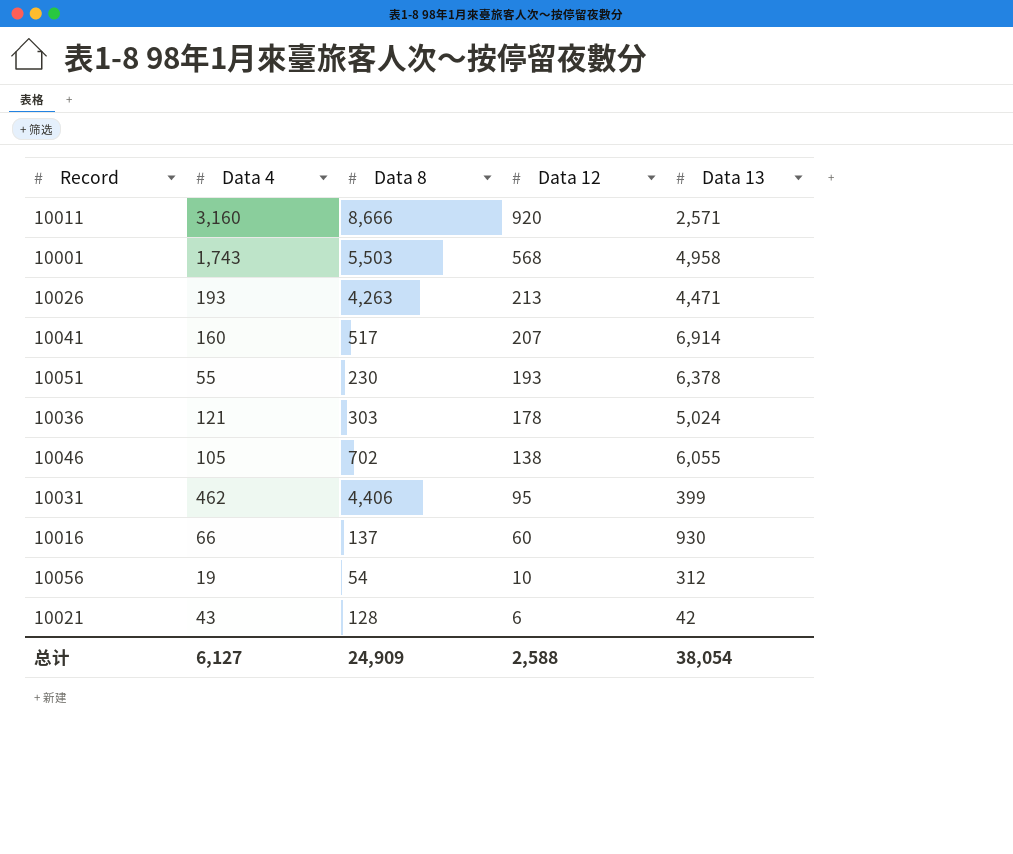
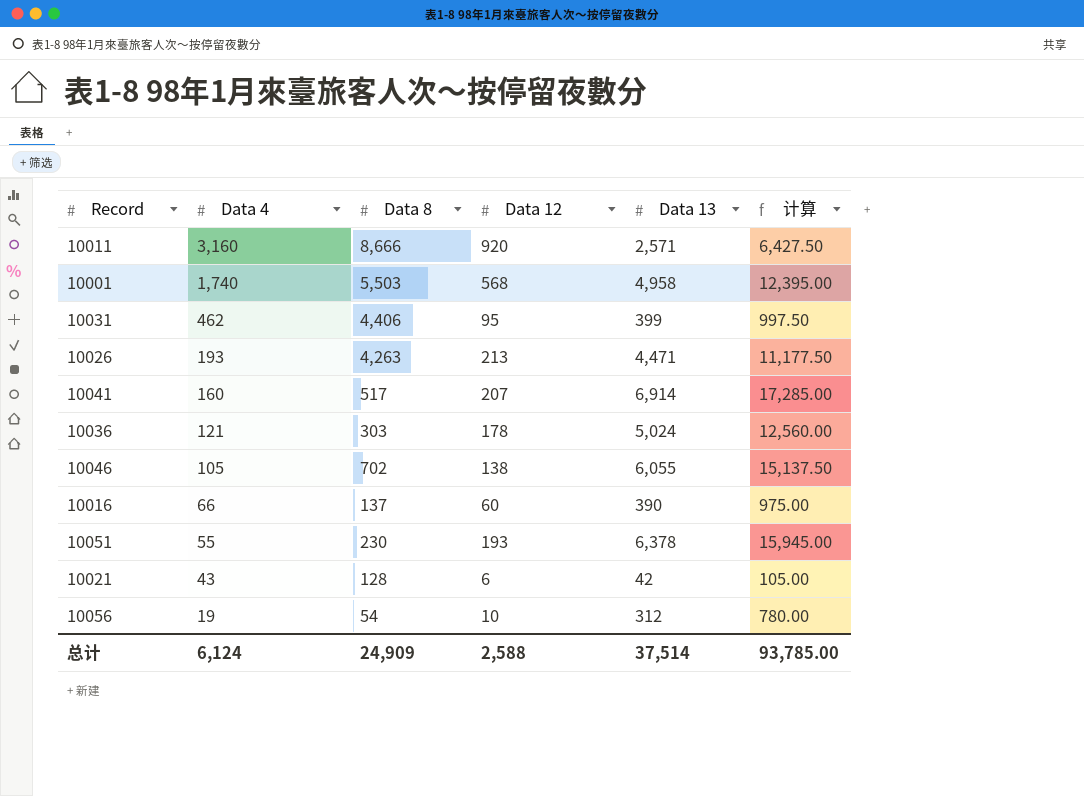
row order: Data 12 descending -> Data 4 descending
column 计算 | formula: none -> [Data 13] * 2.5
10001 | Data 4: 1,743 -> 1,740
10016 | Data 13: 930 -> 390
总计 | Data 4: 6,127 -> 6,124
总计 | Data 13: 38,054 -> 37,514

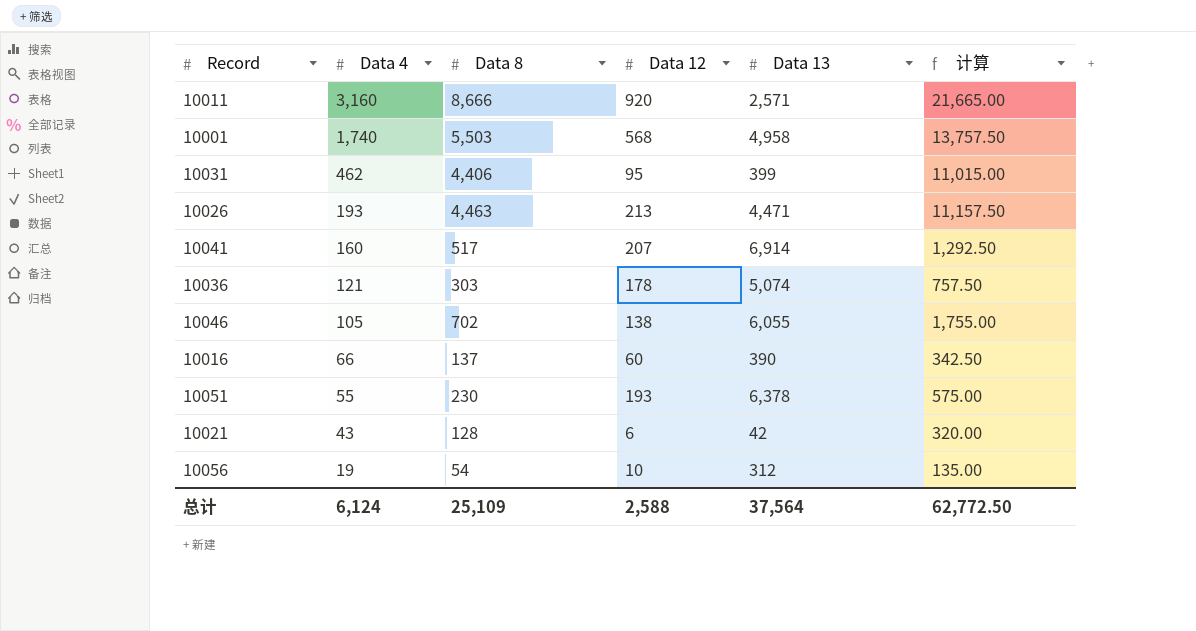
column 计算 | formula: [Data 13] * 2.5 -> [Data 8] * 2.5
10026 | Data 8: 4,263 -> 4,463
10036 | Data 13: 5,024 -> 5,074
总计 | Data 8: 24,909 -> 25,109
总计 | Data 13: 37,514 -> 37,564
总计 | 计算: 93,785.00 -> 62,772.50

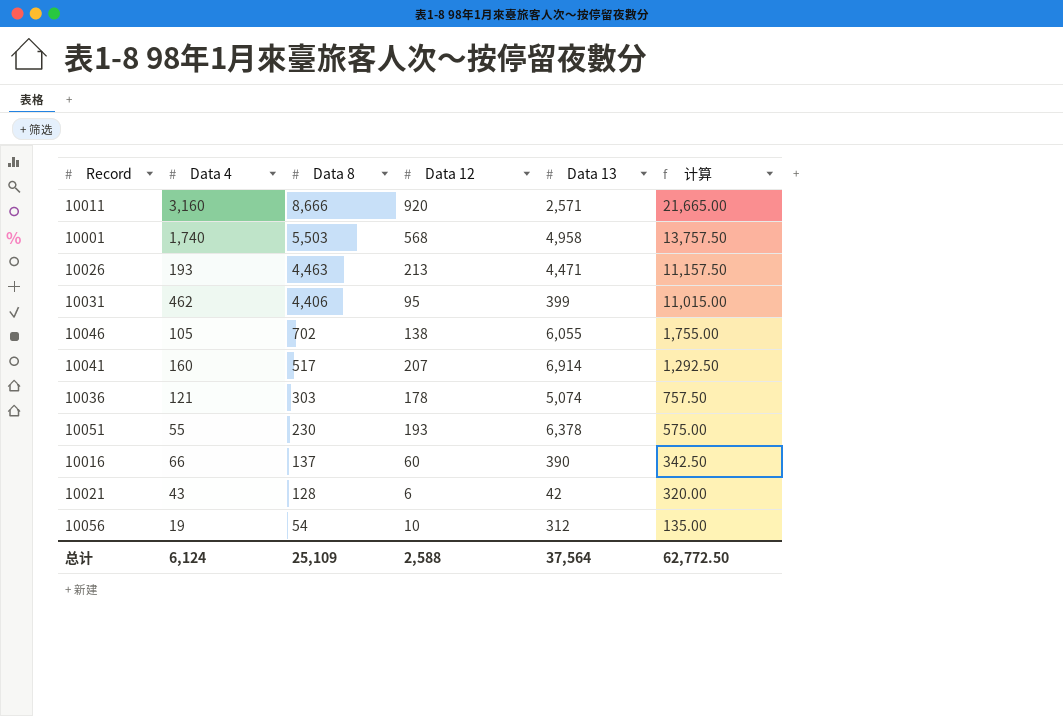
row order: Data 4 descending -> Data 8 descending

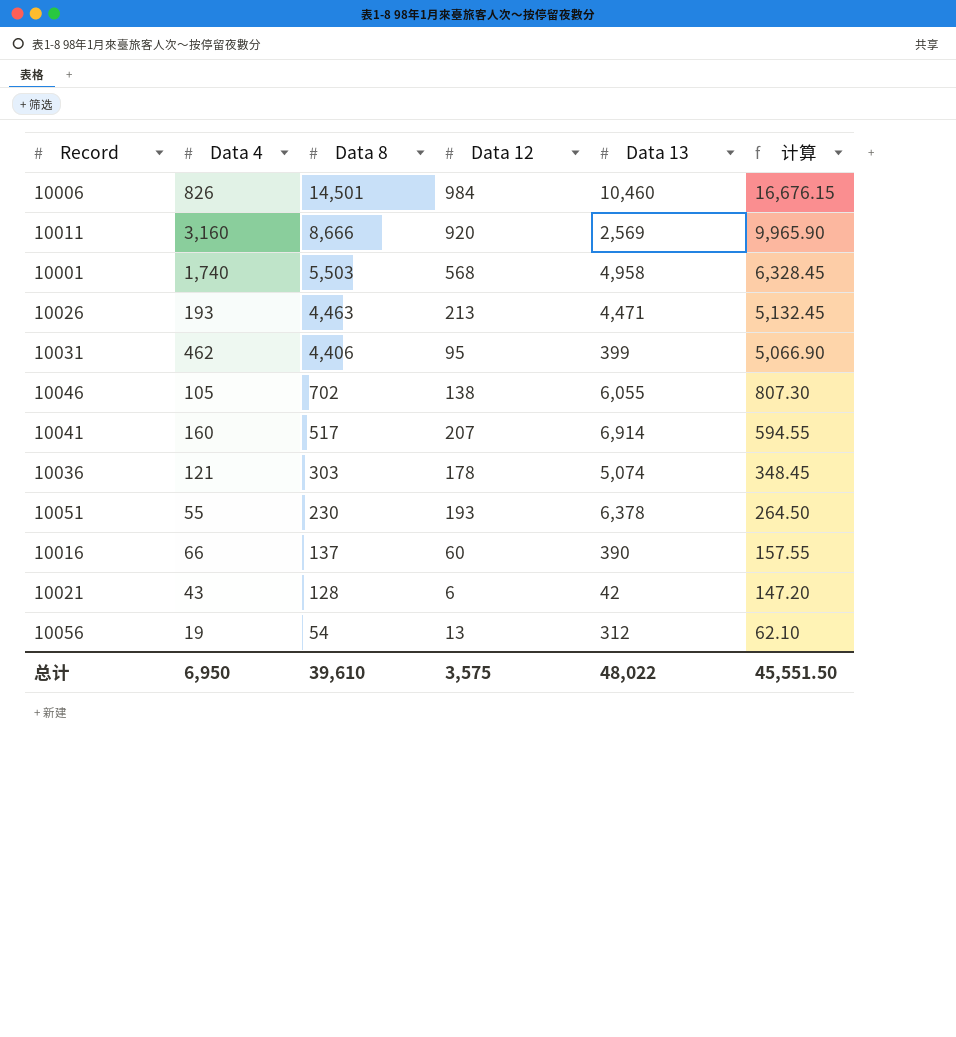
column 计算 | formula: [Data 8] * 2.5 -> [Data 8] * 1.15
row 10006: none -> 826 | 14,501 | 984 | 10,460 | 16,676.15
10011 | Data 13: 2,571 -> 2,569
10056 | Data 12: 10 -> 13
总计 | Data 4: 6,124 -> 6,950
总计 | Data 8: 25,109 -> 39,610
总计 | Data 12: 2,588 -> 3,575
总计 | Data 13: 37,564 -> 48,022
总计 | 计算: 62,772.50 -> 45,551.50

